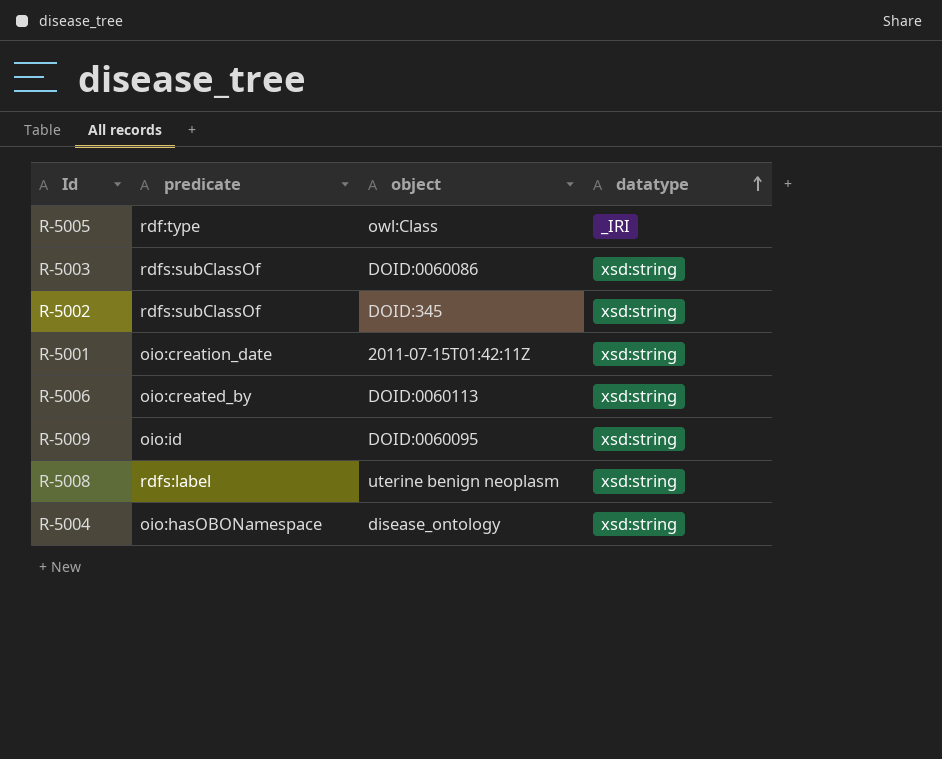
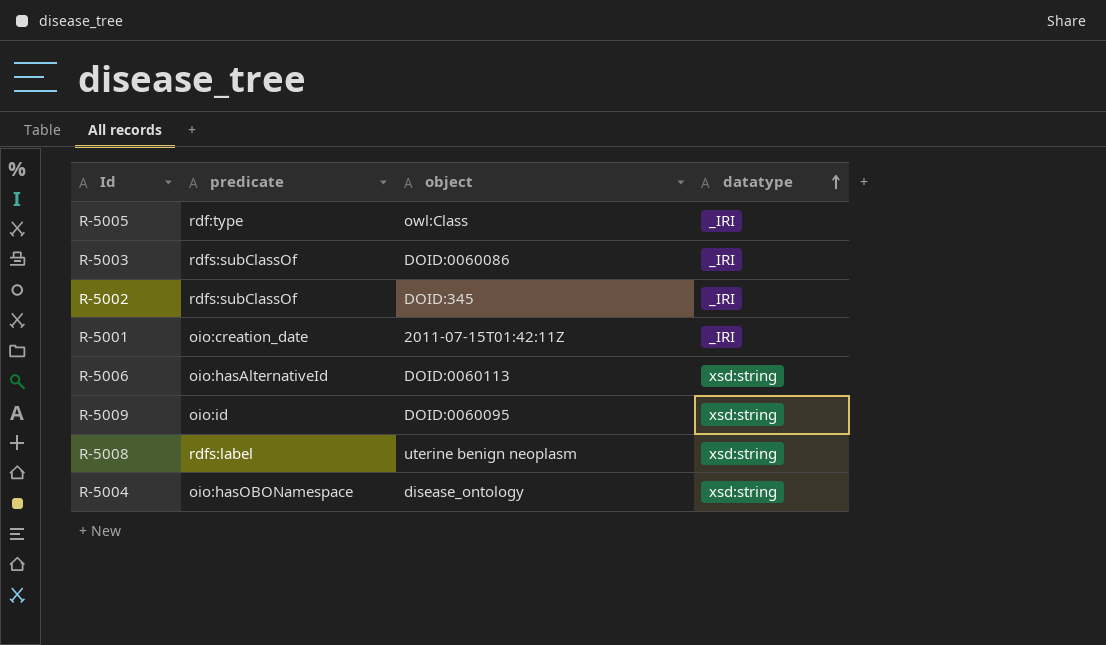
R-5003 | datatype: xsd:string -> _IRI
R-5002 | datatype: xsd:string -> _IRI
R-5001 | datatype: xsd:string -> _IRI
R-5006 | predicate: oio:created_by -> oio:hasAlternativeId

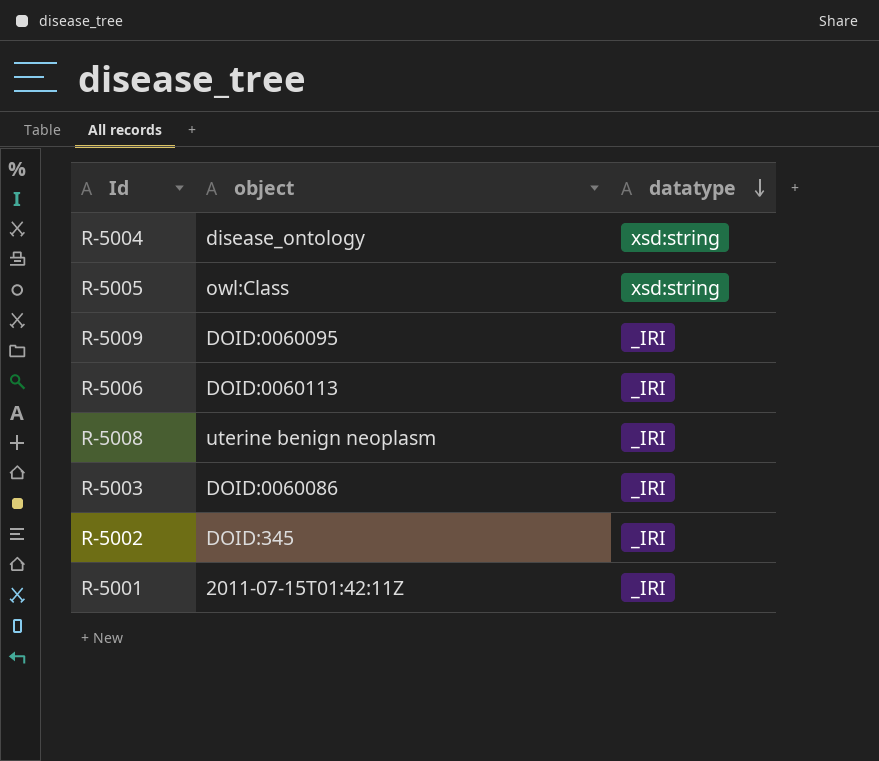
row order: datatype ascending -> datatype descending
column predicate | position: 2 -> none
R-5005 | datatype: _IRI -> xsd:string
R-5009 | datatype: xsd:string -> _IRI
R-5006 | datatype: xsd:string -> _IRI
R-5008 | datatype: xsd:string -> _IRI

